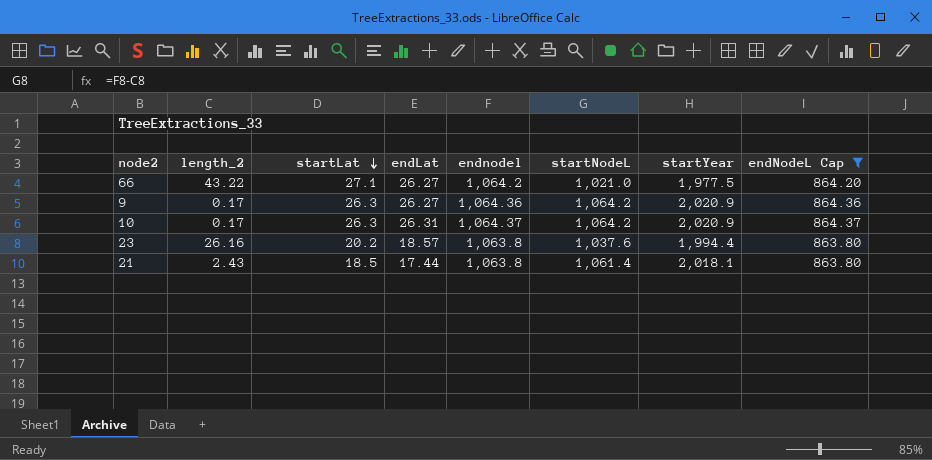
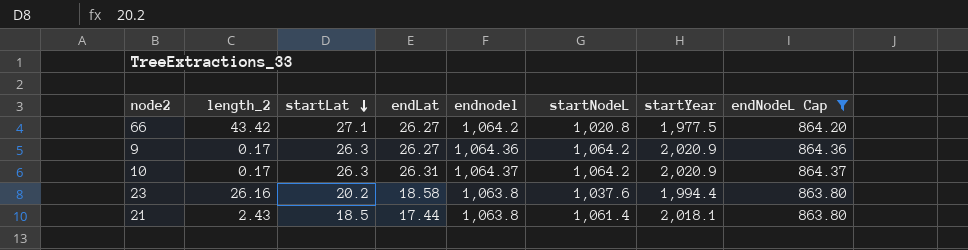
66 | length_2: 43.22 -> 43.42
66 | startNodeL: 1,021.0 -> 1,020.8
23 | endLat: 18.57 -> 18.58

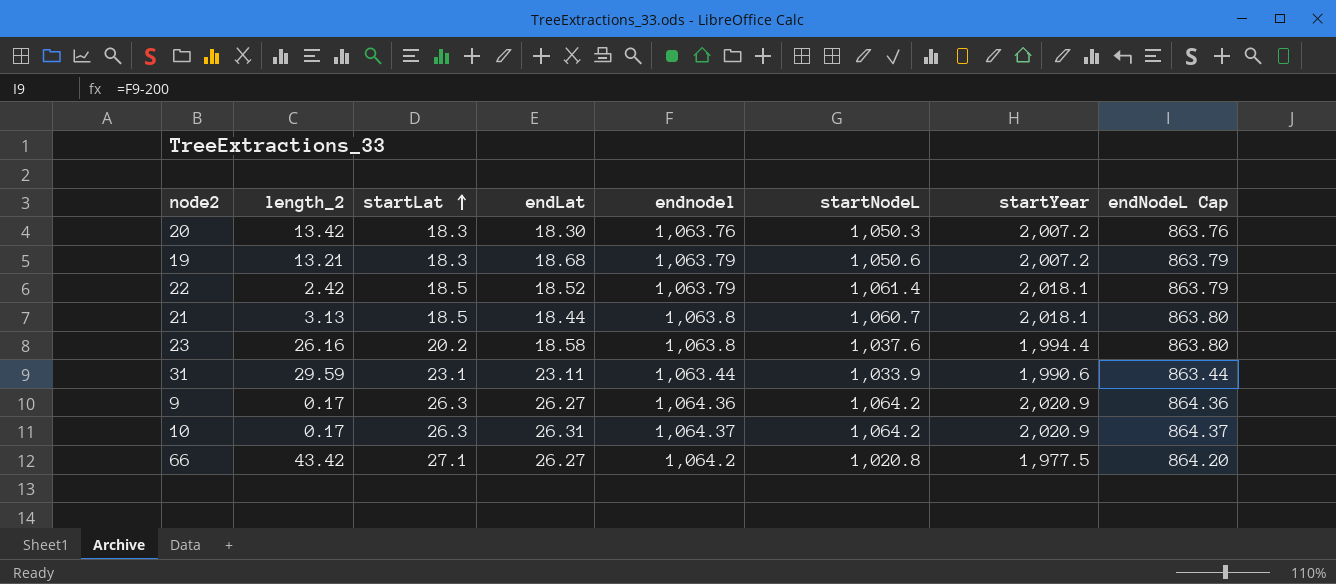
filter: endNodeL Cap >= 863.80 -> none
row order: startLat descending -> startLat ascending
21 | length_2: 2.43 -> 3.13
21 | endLat: 17.44 -> 18.44
21 | startNodeL: 1,061.4 -> 1,060.7

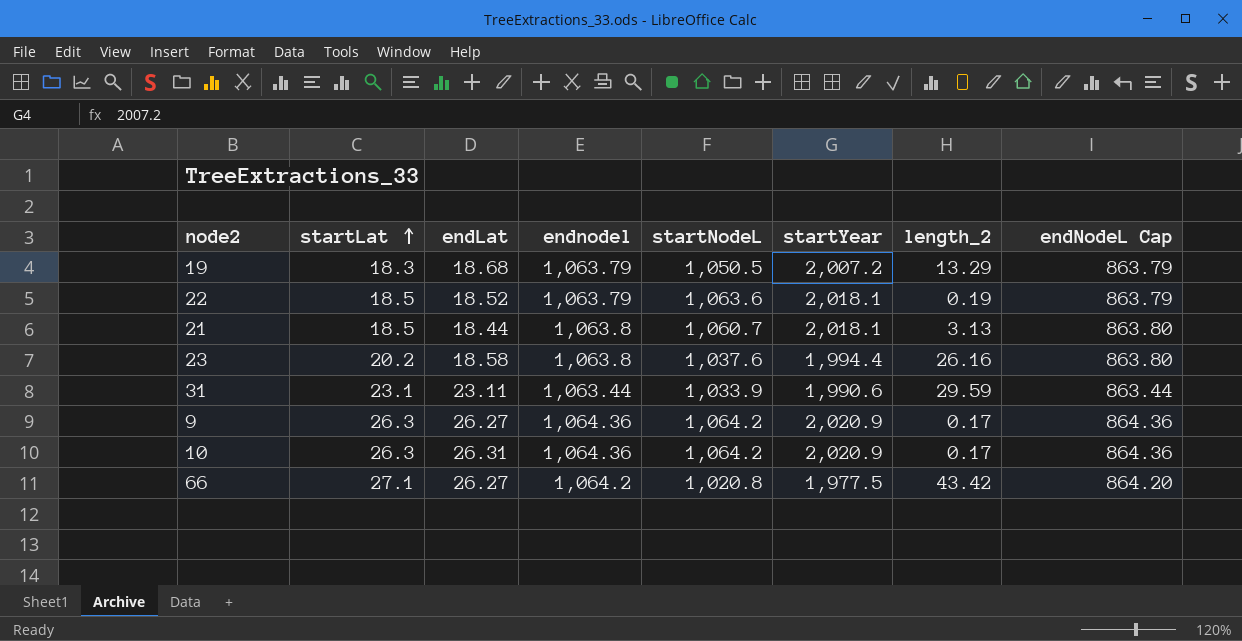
column length_2 | position: 2 -> 7
row 20: 13.42 | 18.3 | 18.30 | 1,063.76 | 1,050.3 | 2,007.2 | 863.76 -> none
19 | startNodeL: 1,050.6 -> 1,050.5
19 | length_2: 13.21 -> 13.29
22 | startNodeL: 1,061.4 -> 1,063.6
22 | length_2: 2.42 -> 0.19
10 | endnodel: 1,064.37 -> 1,064.36
10 | endNodeL Cap: 864.37 -> 864.36

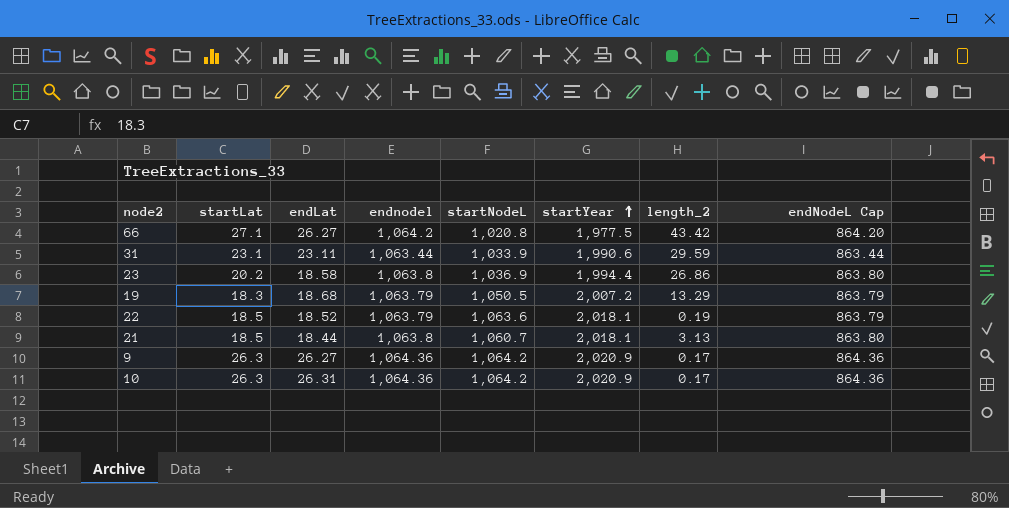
row order: startLat ascending -> startYear ascending
23 | startNodeL: 1,037.6 -> 1,036.9
23 | length_2: 26.16 -> 26.86

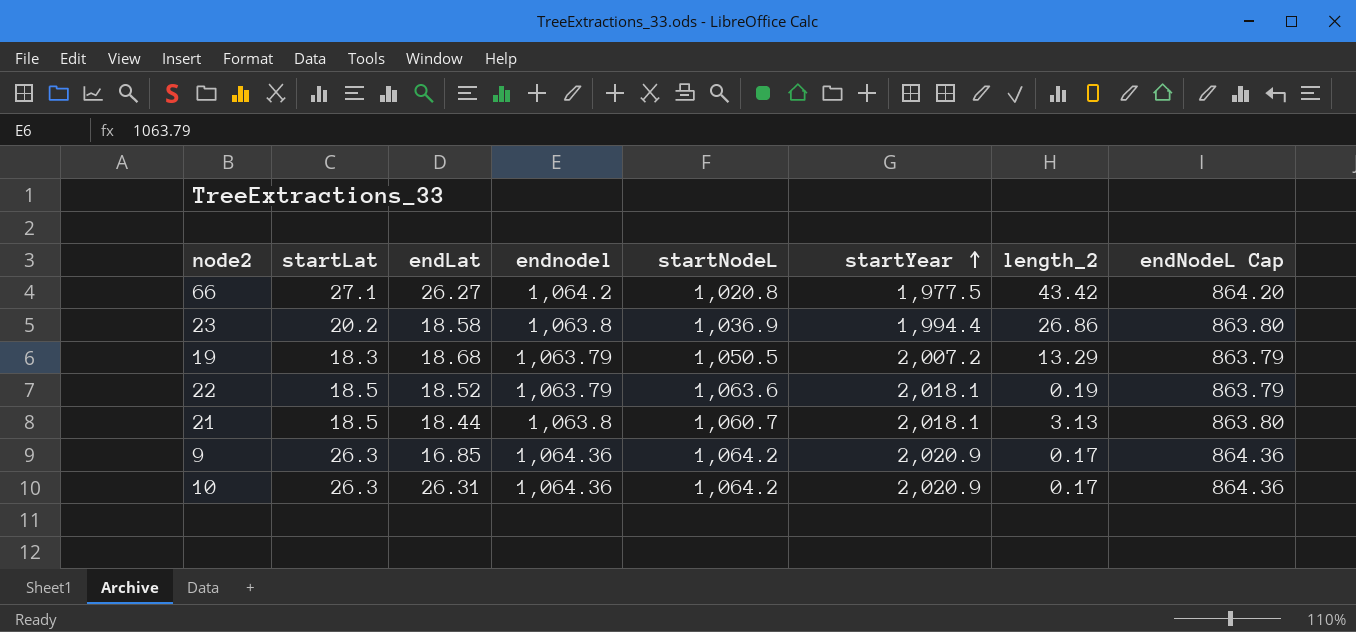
row 31: 23.1 | 23.11 | 1,063.44 | 1,033.9 | 1,990.6 | 29.59 | 863.44 -> none
9 | endLat: 26.27 -> 16.85

